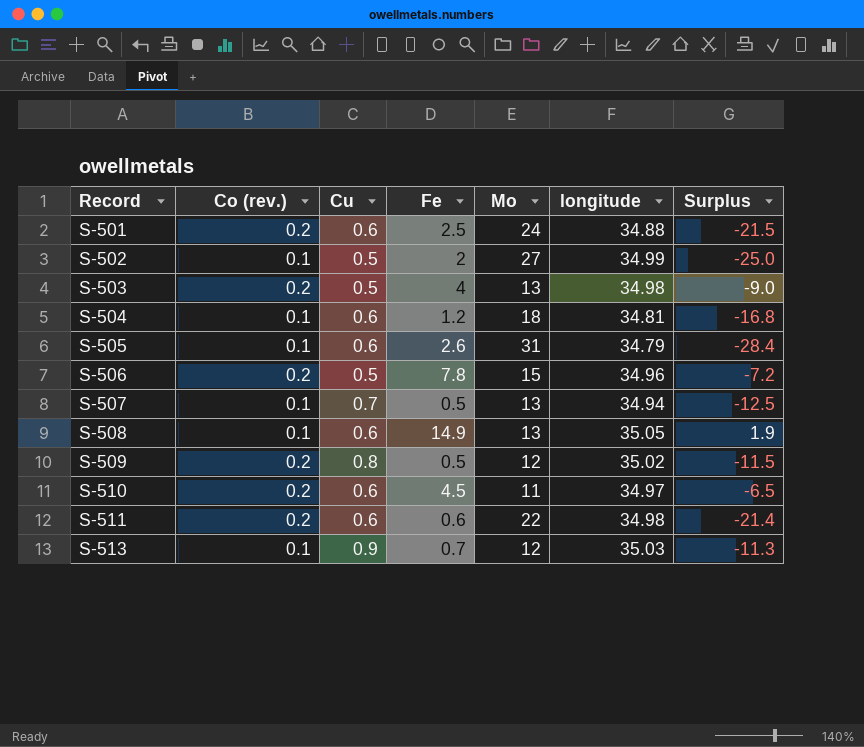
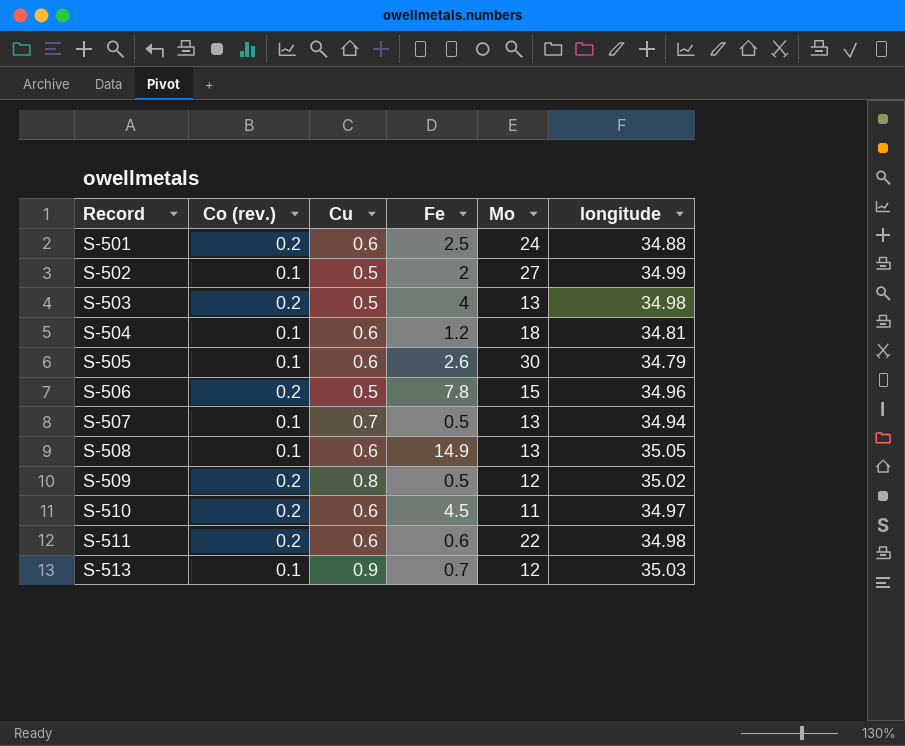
column Surplus | formula: [Fe] - [Mo] -> none
S-505 | Mo: 31 -> 30

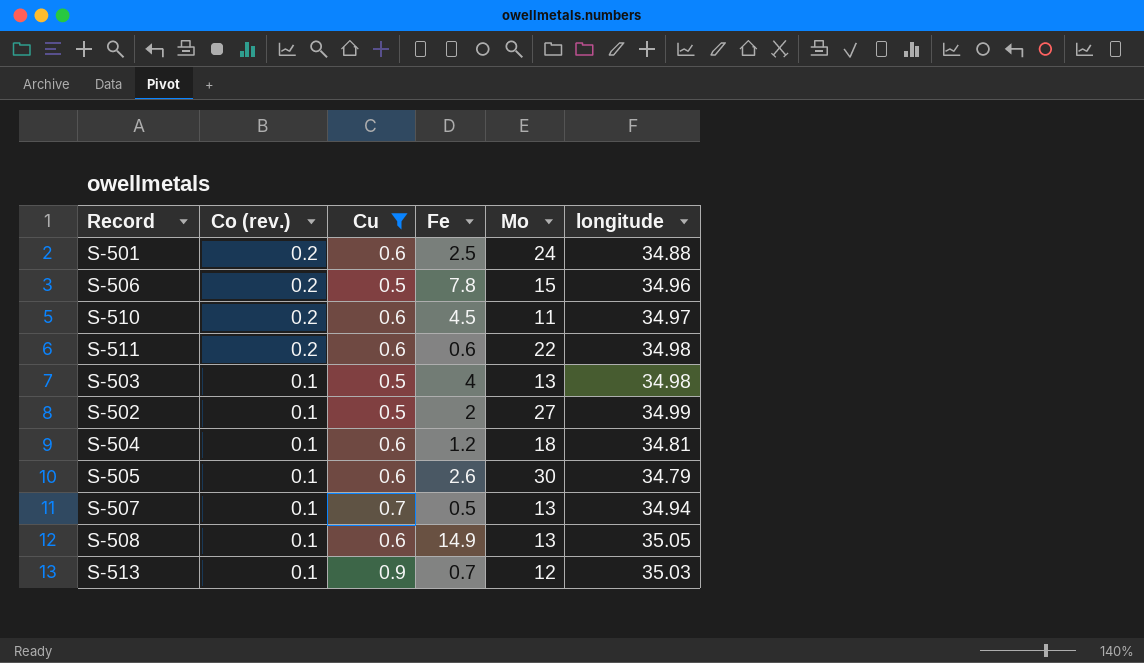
filter: none -> Cu != 0.8
row order: Record ascending -> Co (rev.) descending
S-503 | Co (rev.): 0.2 -> 0.1

